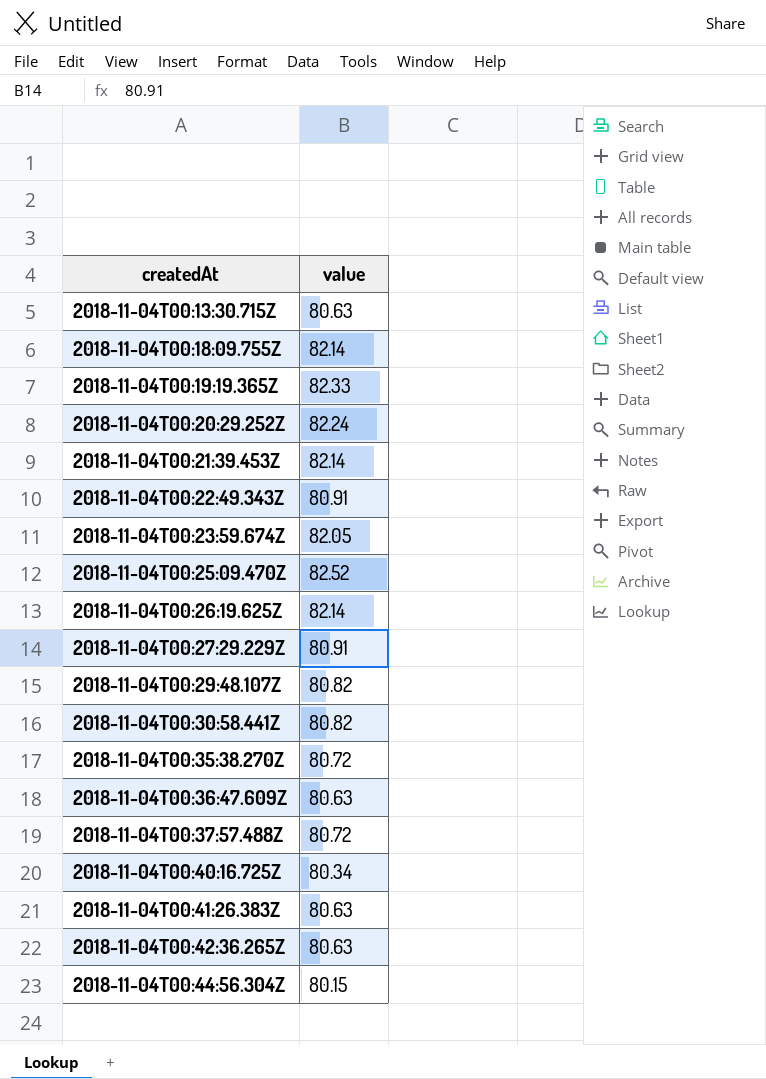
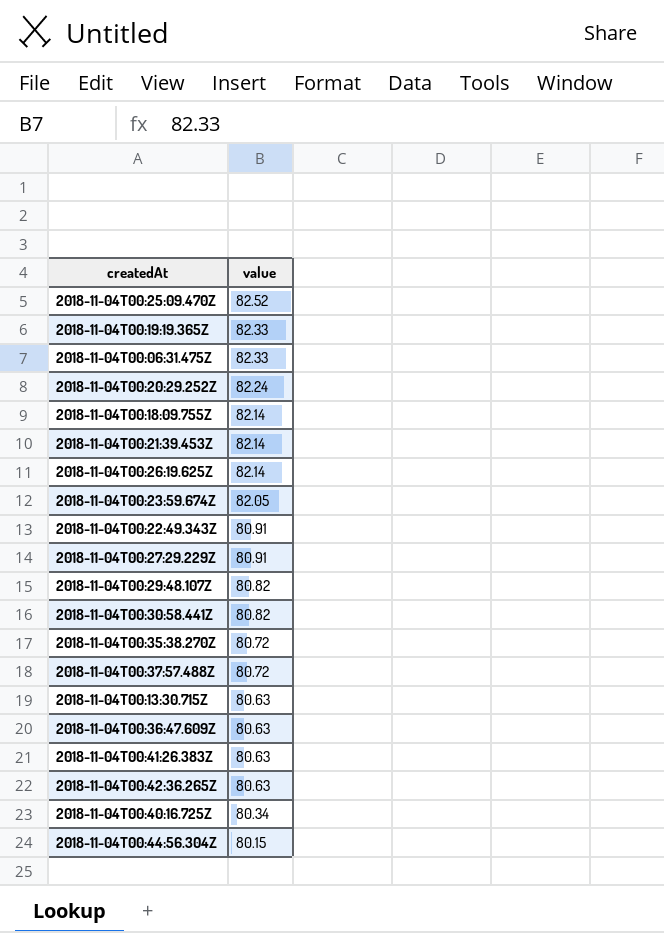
row order: createdAt ascending -> value descending
row 2018-11-04T00:06:31.475Z: none -> 82.33

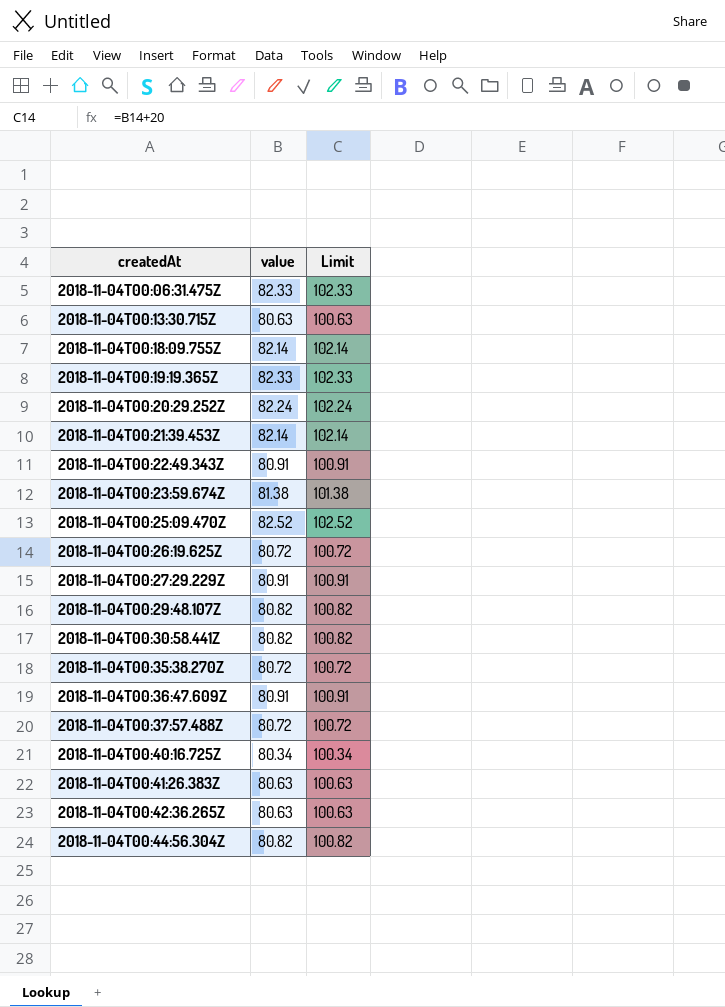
row order: value descending -> createdAt ascending
column Limit | formula: none -> [value] + 20
2018-11-04T00:23:59.674Z | value: 82.05 -> 81.38
2018-11-04T00:26:19.625Z | value: 82.14 -> 80.72
2018-11-04T00:36:47.609Z | value: 80.63 -> 80.91
2018-11-04T00:44:56.304Z | value: 80.15 -> 80.82

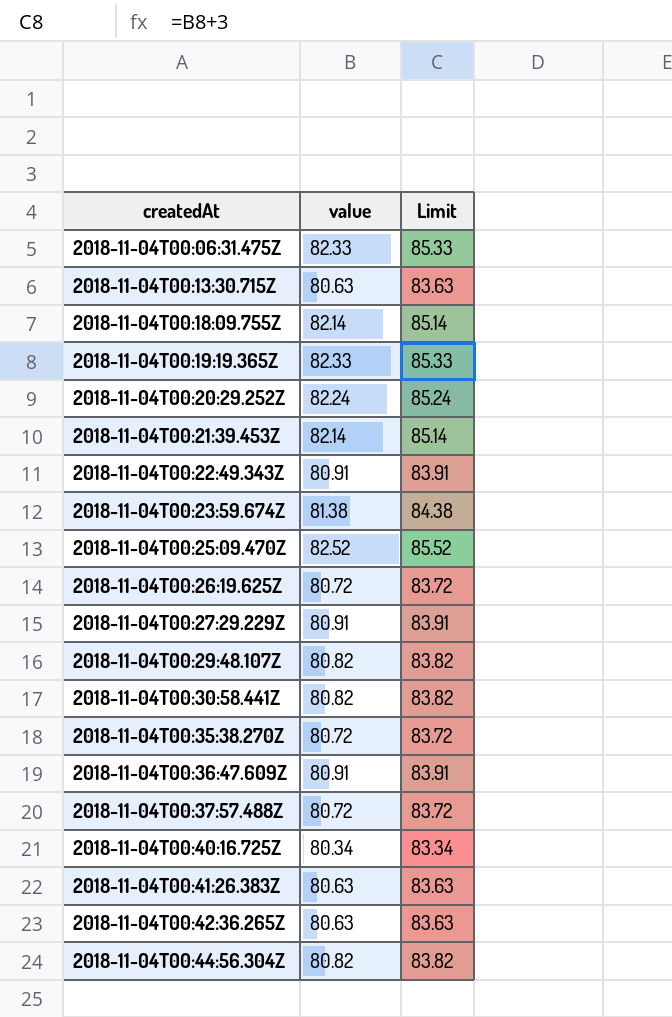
column Limit | formula: [value] + 20 -> [value] + 3

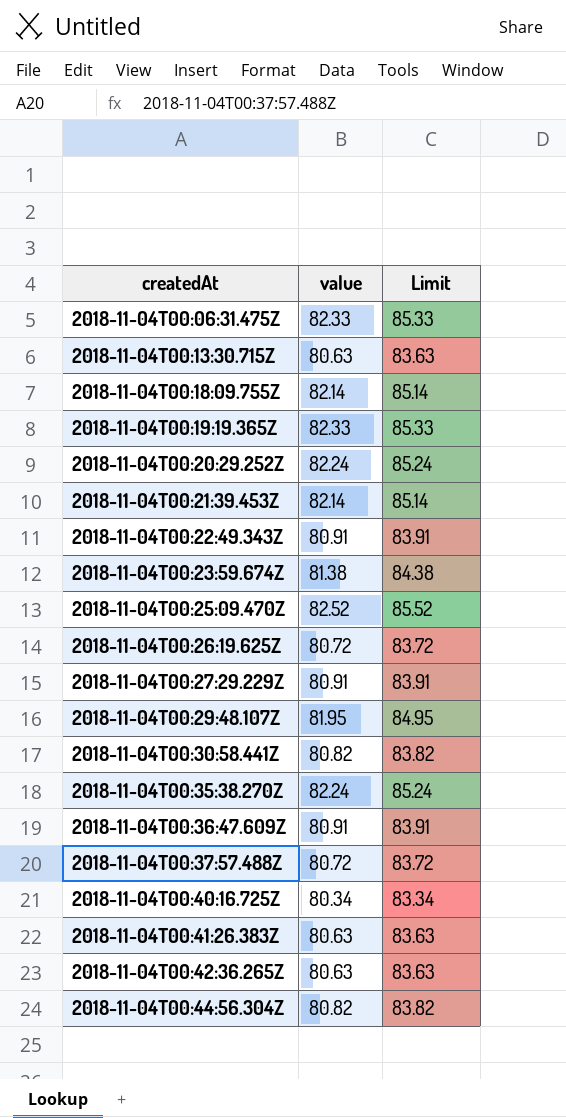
2018-11-04T00:29:48.107Z | value: 80.82 -> 81.95
2018-11-04T00:29:48.107Z | Limit: 83.82 -> 84.95
2018-11-04T00:35:38.270Z | value: 80.72 -> 82.24
2018-11-04T00:35:38.270Z | Limit: 83.72 -> 85.24

